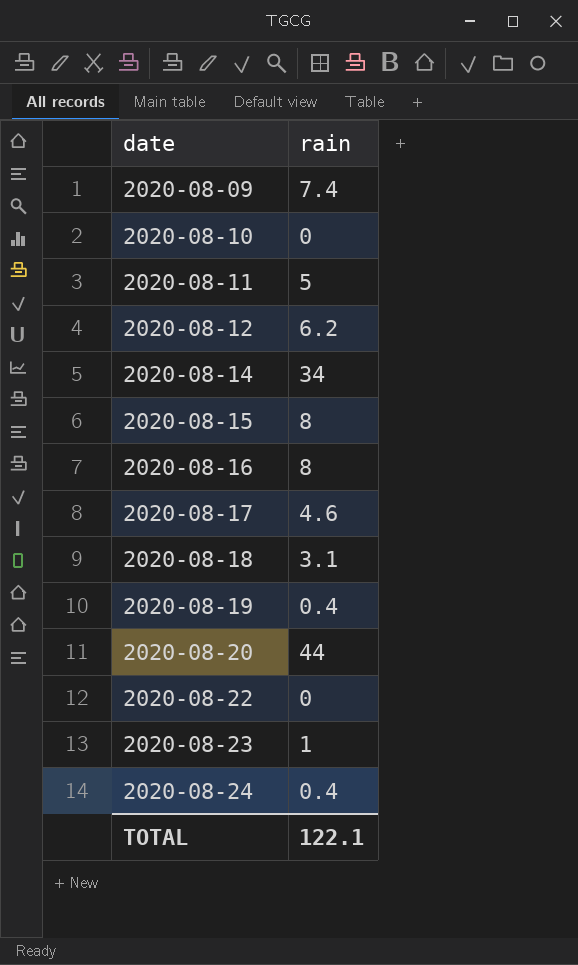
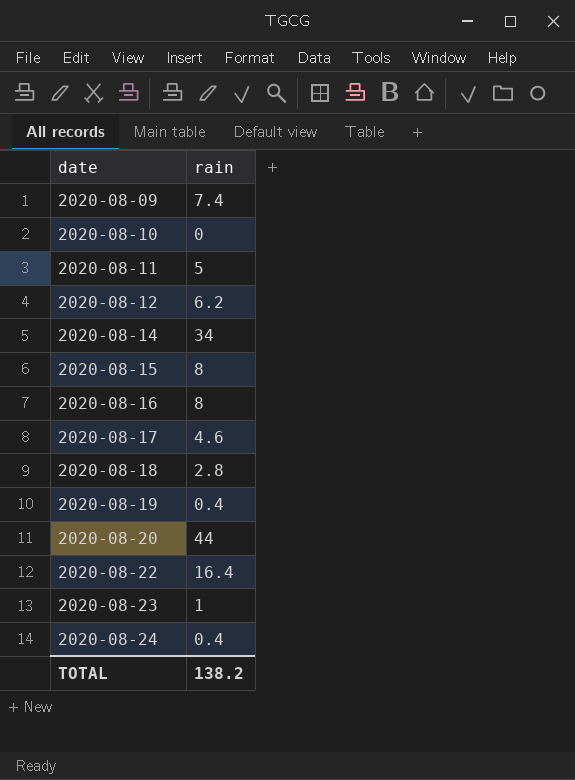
2020-08-18 | rain: 3.1 -> 2.8
2020-08-22 | rain: 0 -> 16.4
TOTAL | rain: 122.1 -> 138.2

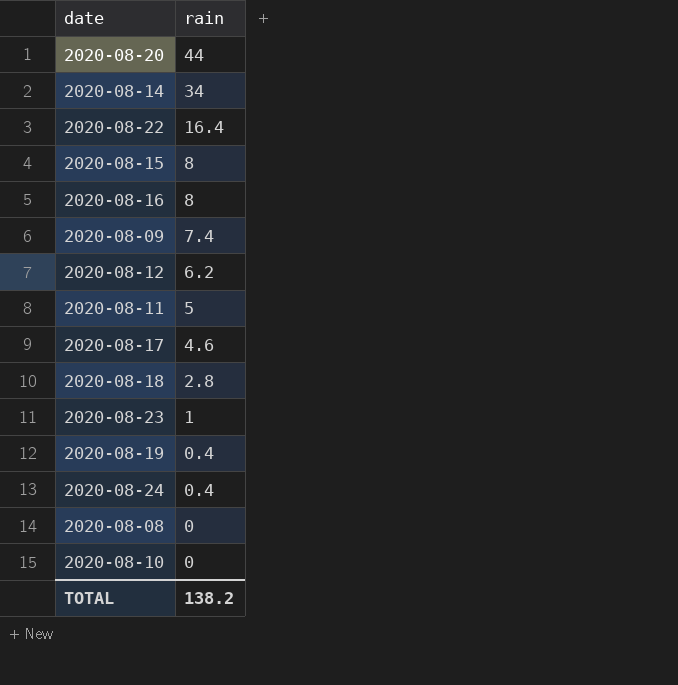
row order: date ascending -> rain descending
row 2020-08-08: none -> 0

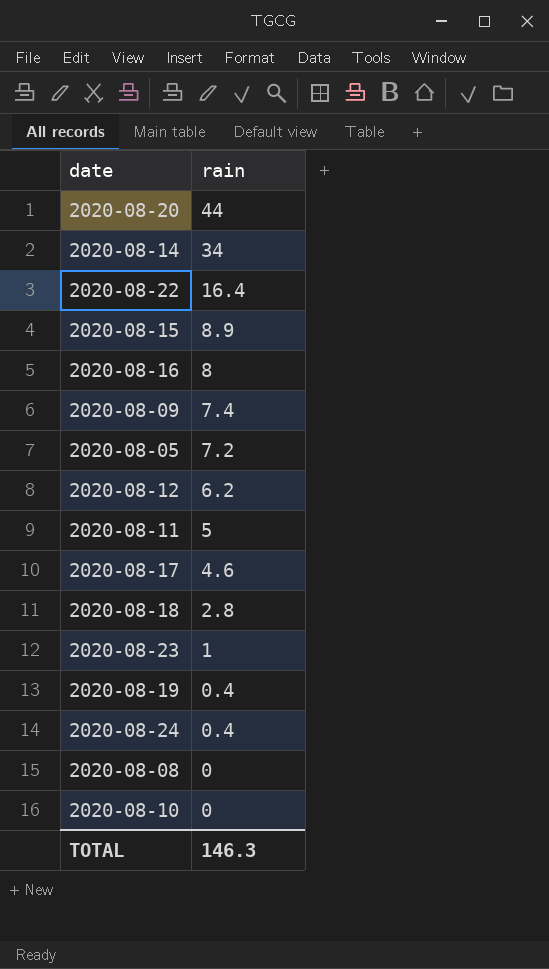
2020-08-15 | rain: 8 -> 8.9
row 2020-08-05: none -> 7.2
TOTAL | rain: 138.2 -> 146.3

